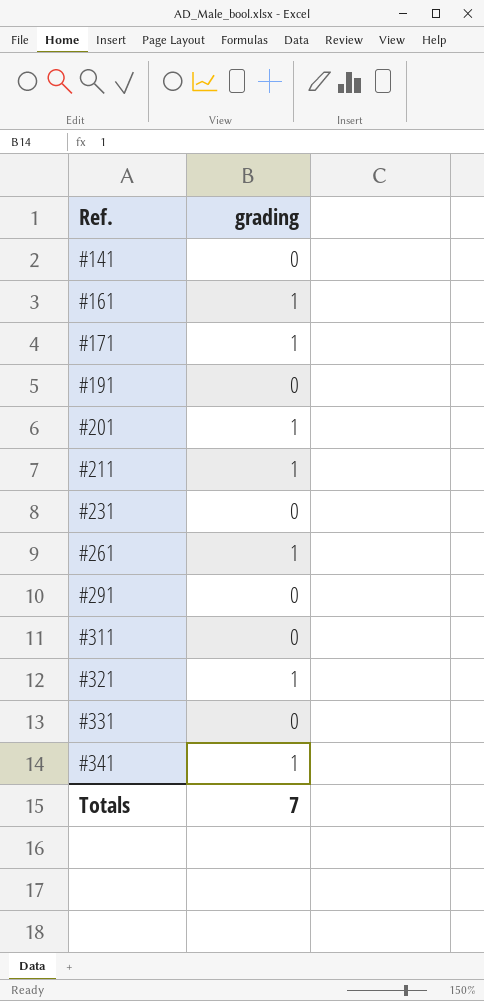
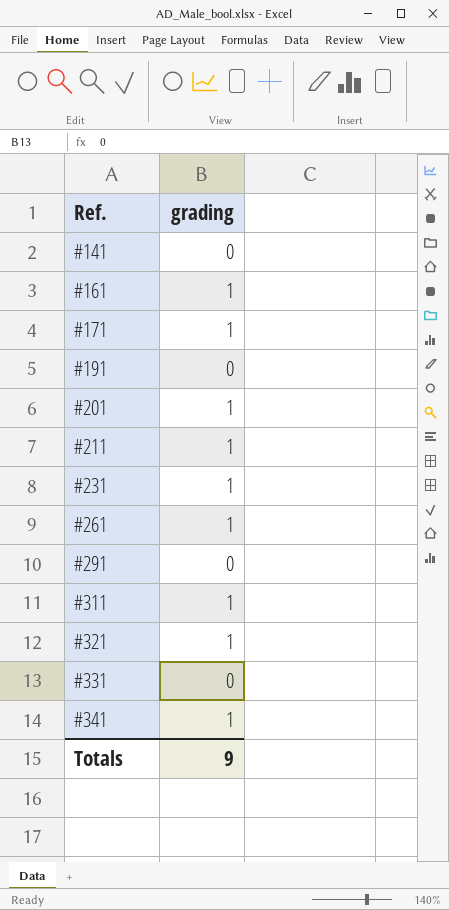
#231 | grading: 0 -> 1
#311 | grading: 0 -> 1
Totals | grading: 7 -> 9

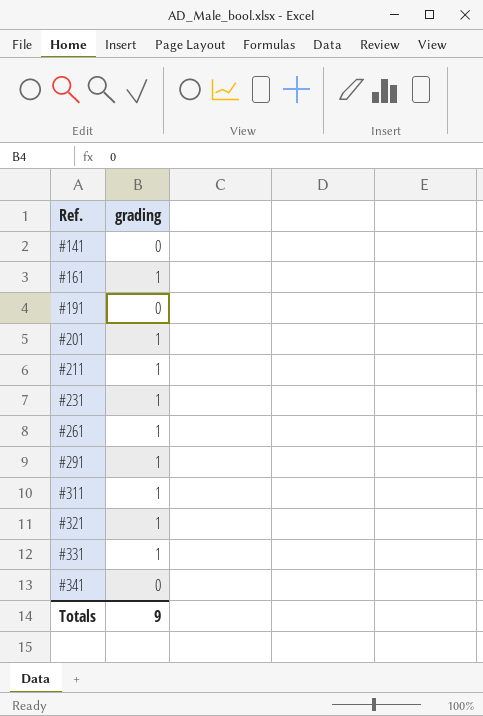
row #171: 1 -> none
#291 | grading: 0 -> 1
#331 | grading: 0 -> 1
#341 | grading: 1 -> 0

